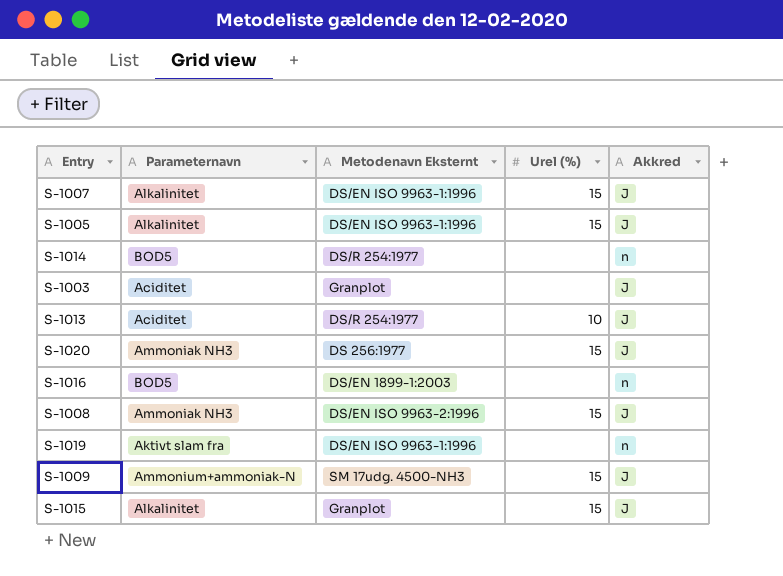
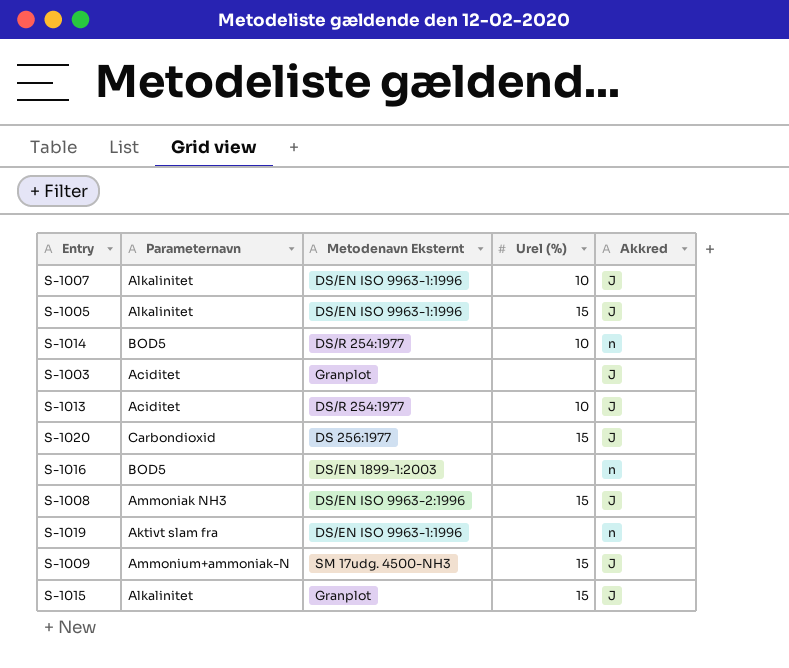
S-1007 | Urel (%): 15 -> 10
S-1014 | Urel (%): none -> 10
S-1020 | Parameternavn: Ammoniak NH3 -> Carbondioxid

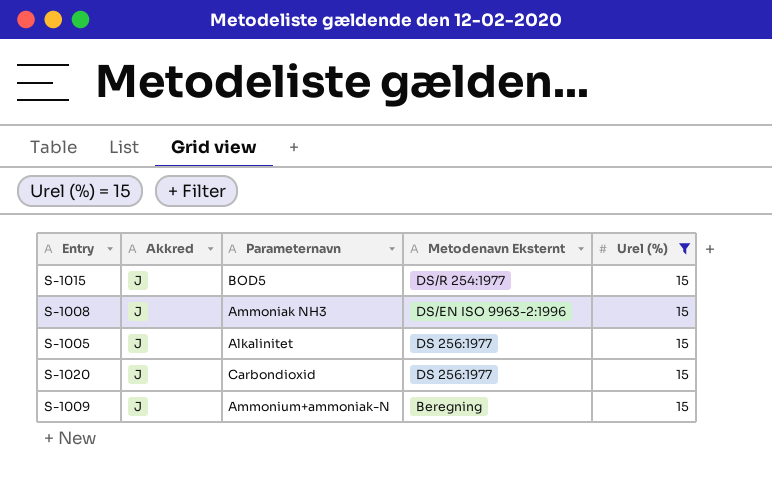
filter: none -> Urel (%) = 15
row order: none -> Metodenavn Eksternt descending
column Akkred | position: 5 -> 2
S-1015 | Parameternavn: Alkalinitet -> BOD5
S-1015 | Metodenavn Eksternt: Granplot -> DS/R 254:1977
S-1005 | Metodenavn Eksternt: DS/EN ISO 9963-1:1996 -> DS 256:1977
S-1009 | Metodenavn Eksternt: SM 17udg. 4500-NH3 -> Beregning

